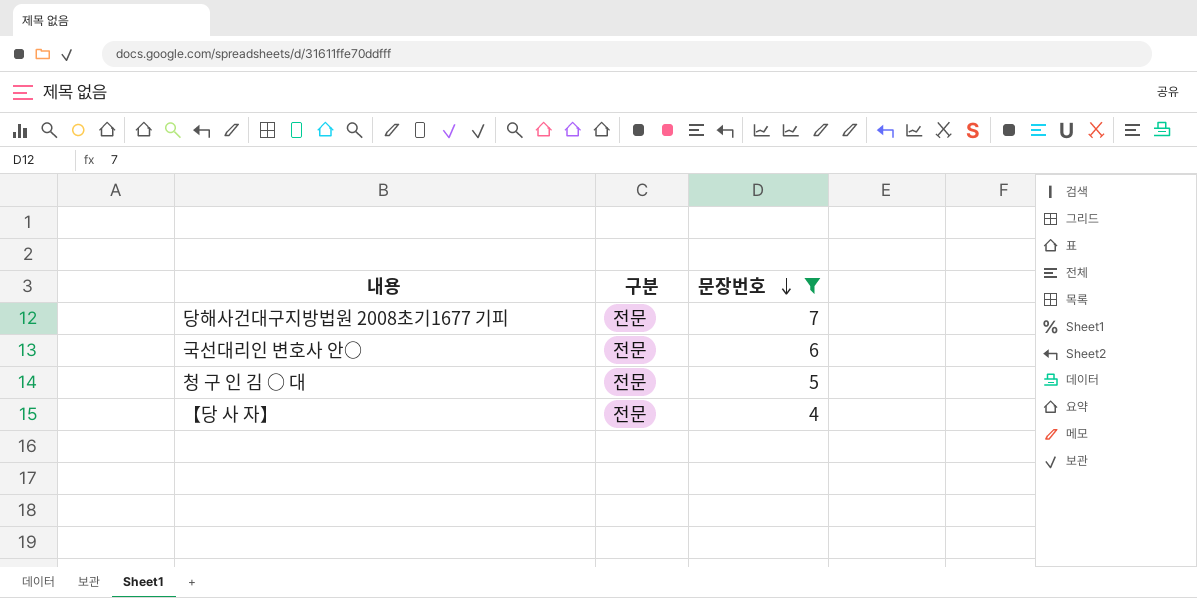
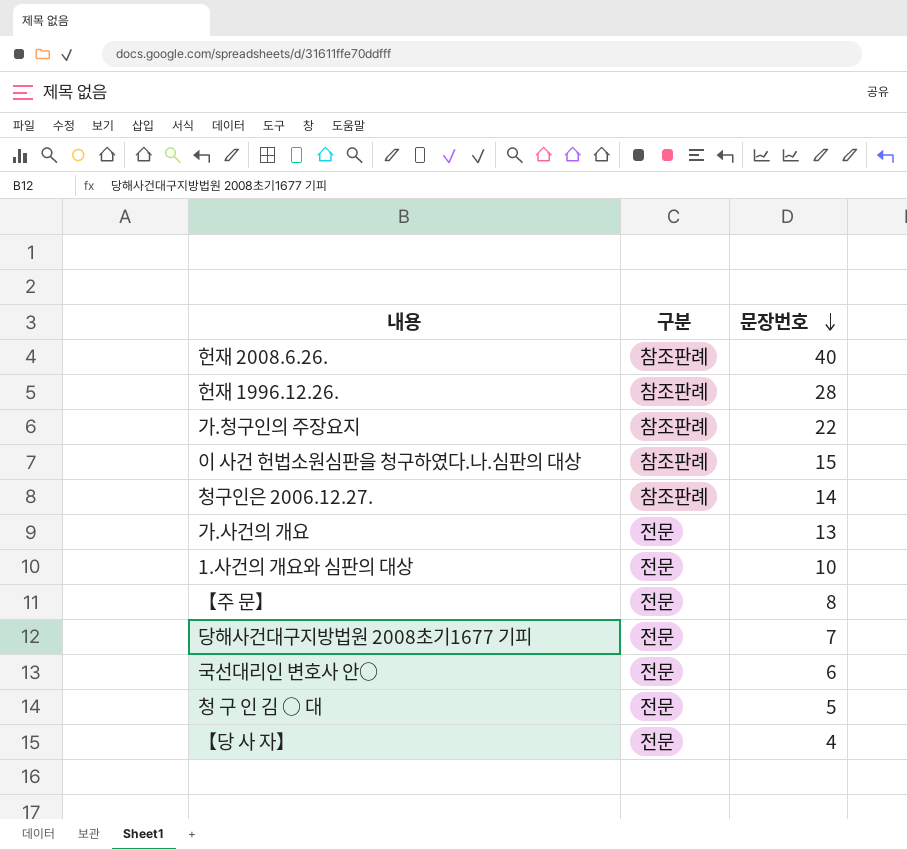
filter: 문장번호 <= 7 -> none

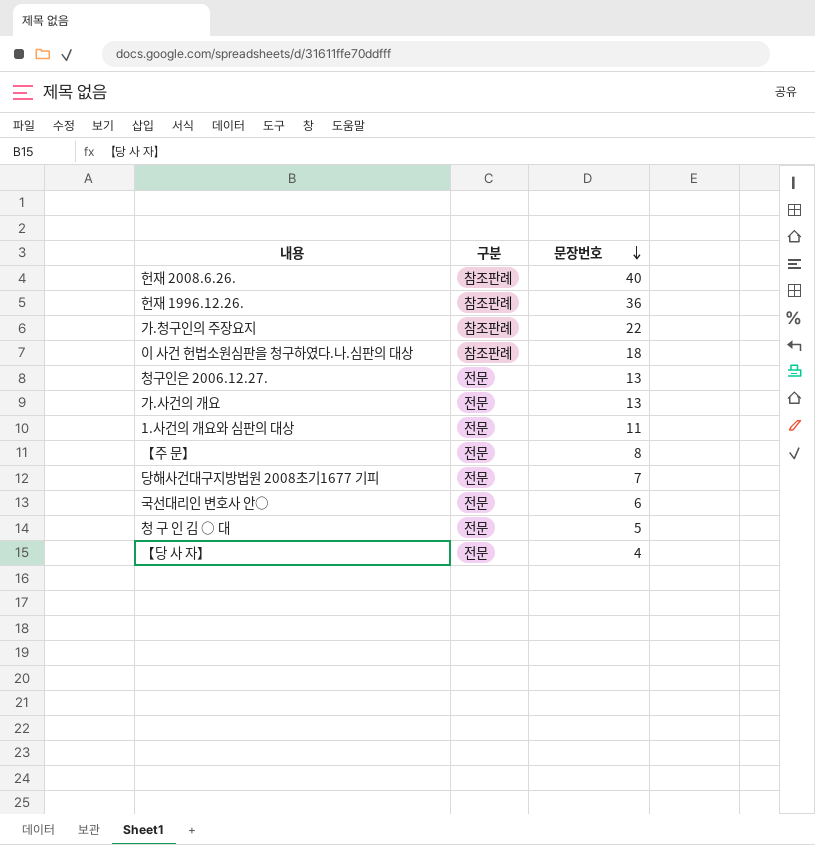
헌재 1996.12.26. | 문장번호: 28 -> 36
이 사건 헌법소원심판을 청구하였다.나.심판의 대상 | 문장번호: 15 -> 18
청구인은 2006.12.27. | 구분: 참조판례 -> 전문
청구인은 2006.12.27. | 문장번호: 14 -> 13
1.사건의 개요와 심판의 대상 | 문장번호: 10 -> 11

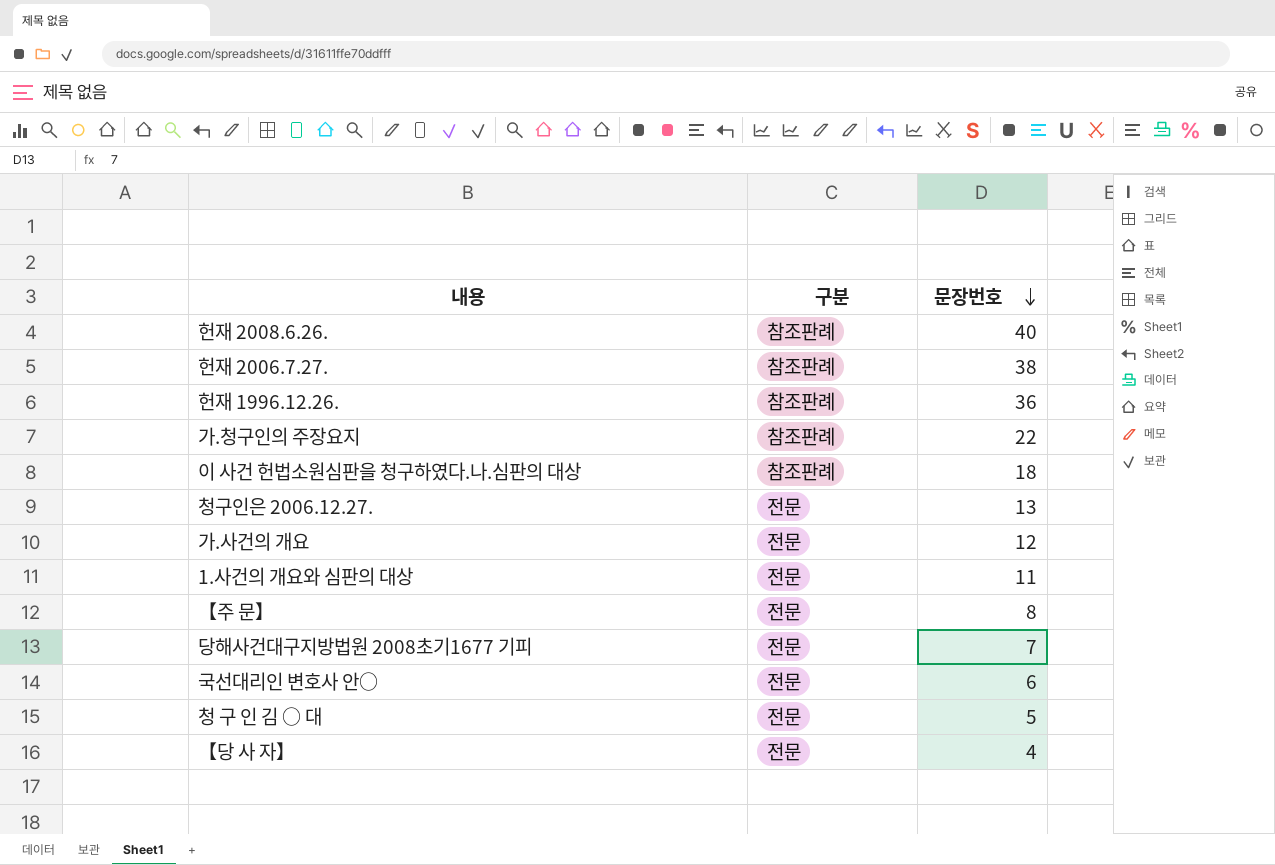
row 헌재 2006.7.27.: none -> 참조판례 | 38
가.사건의 개요 | 문장번호: 13 -> 12

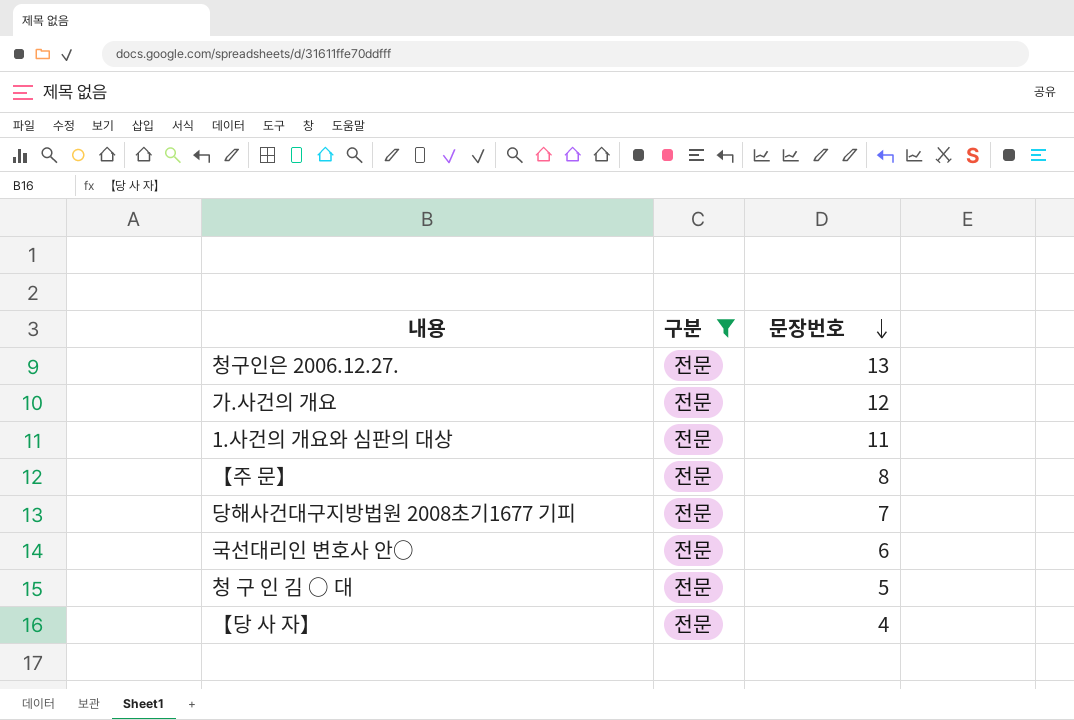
filter: none -> 구분 = 전문

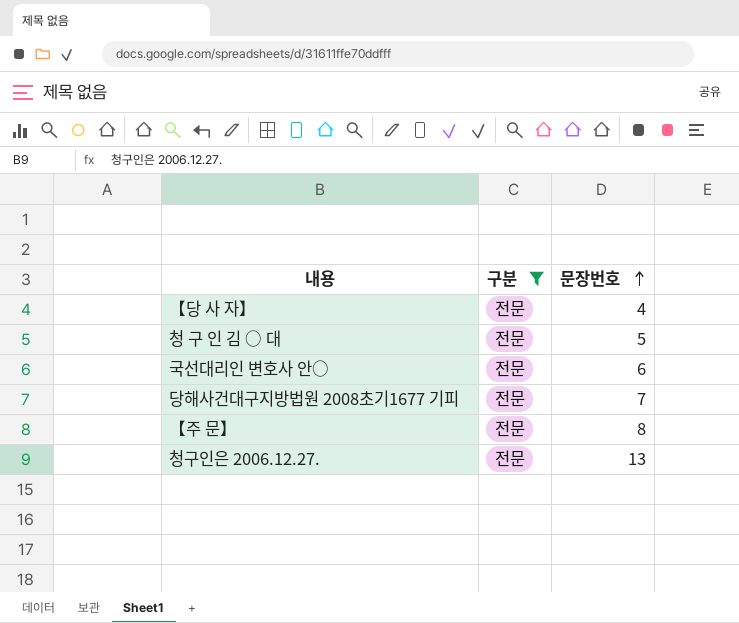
row order: 문장번호 descending -> 문장번호 ascending
row 가.사건의 개요: 전문 | 12 -> none
row 1.사건의 개요와 심판의 대상: 전문 | 11 -> none

